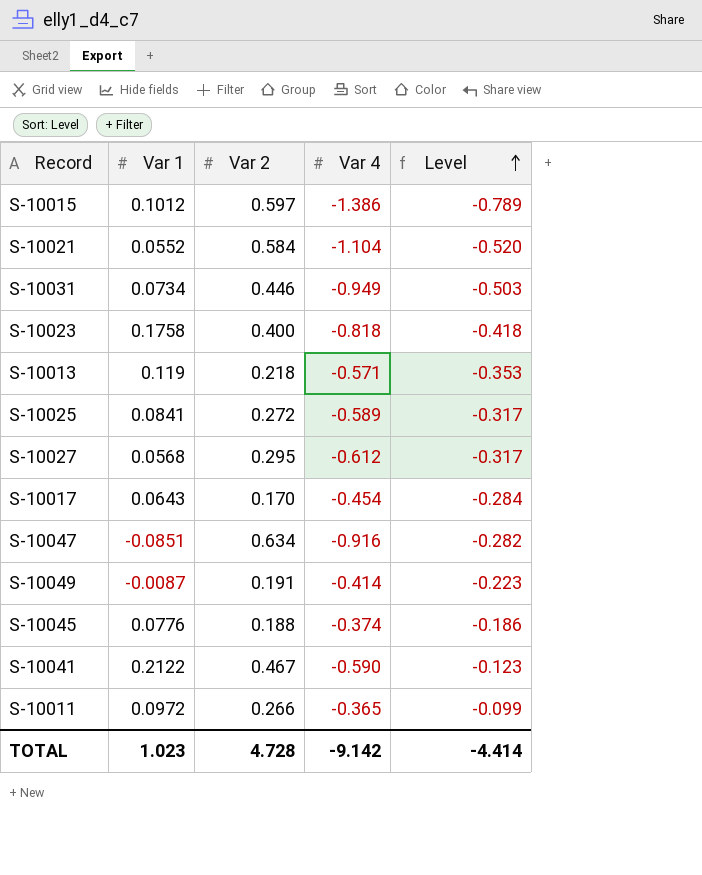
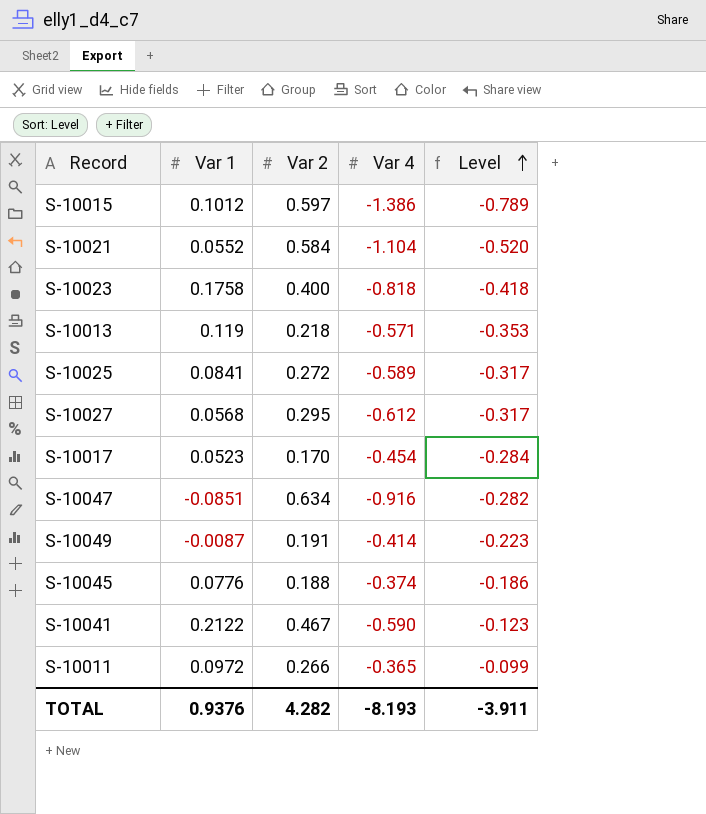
row S-10031: 0.0734 | 0.446 | -0.949 | -0.503 -> none
S-10017 | Var 1: 0.0643 -> 0.0523
TOTAL | Var 1: 1.023 -> 0.9376
TOTAL | Var 2: 4.728 -> 4.282
TOTAL | Var 4: -9.142 -> -8.193
TOTAL | Level: -4.414 -> -3.911

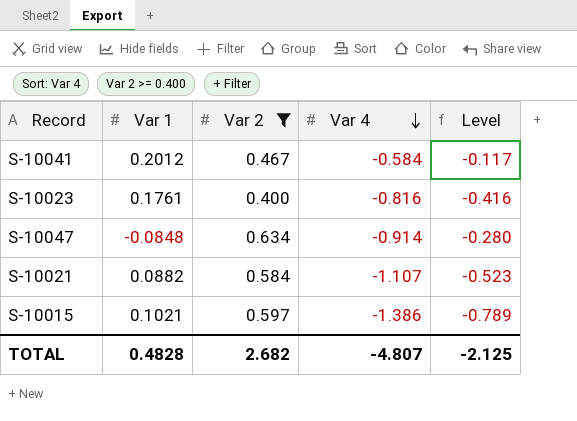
filter: none -> Var 2 >= 0.400
row order: Level ascending -> Var 4 descending
S-10041 | Var 1: 0.2122 -> 0.2012
S-10041 | Var 4: -0.590 -> -0.584
S-10041 | Level: -0.123 -> -0.117
S-10023 | Var 1: 0.1758 -> 0.1761
S-10023 | Var 4: -0.818 -> -0.816
S-10023 | Level: -0.418 -> -0.416
S-10047 | Var 1: -0.0851 -> -0.0848
S-10047 | Var 4: -0.916 -> -0.914
S-10047 | Level: -0.282 -> -0.280
S-10021 | Var 1: 0.0552 -> 0.0882
S-10021 | Var 4: -1.104 -> -1.107
S-10021 | Level: -0.520 -> -0.523
S-10015 | Var 1: 0.1012 -> 0.1021
TOTAL | Var 1: 0.9376 -> 0.4828
TOTAL | Var 2: 4.282 -> 2.682
TOTAL | Var 4: -8.193 -> -4.807
TOTAL | Level: -3.911 -> -2.125

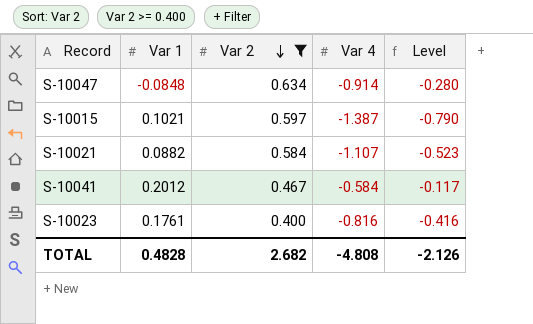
row order: Var 4 descending -> Var 2 descending
S-10015 | Var 4: -1.386 -> -1.387
S-10015 | Level: -0.789 -> -0.790
TOTAL | Var 4: -4.807 -> -4.808
TOTAL | Level: -2.125 -> -2.126

